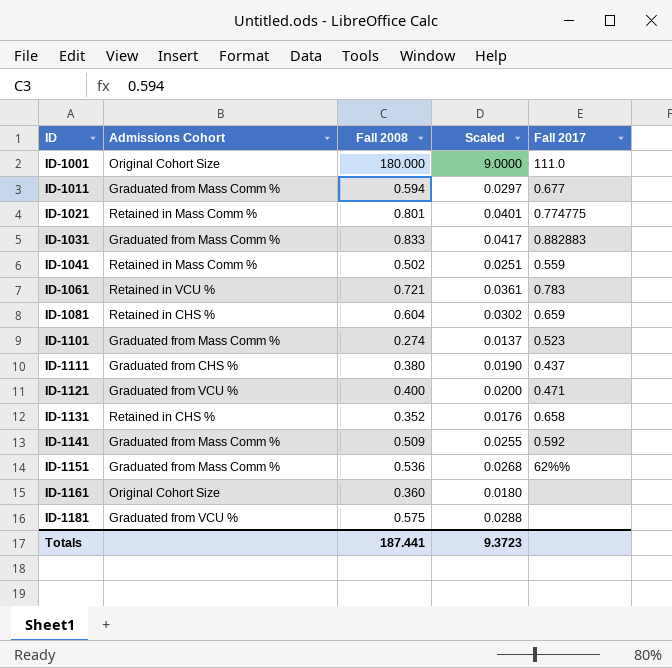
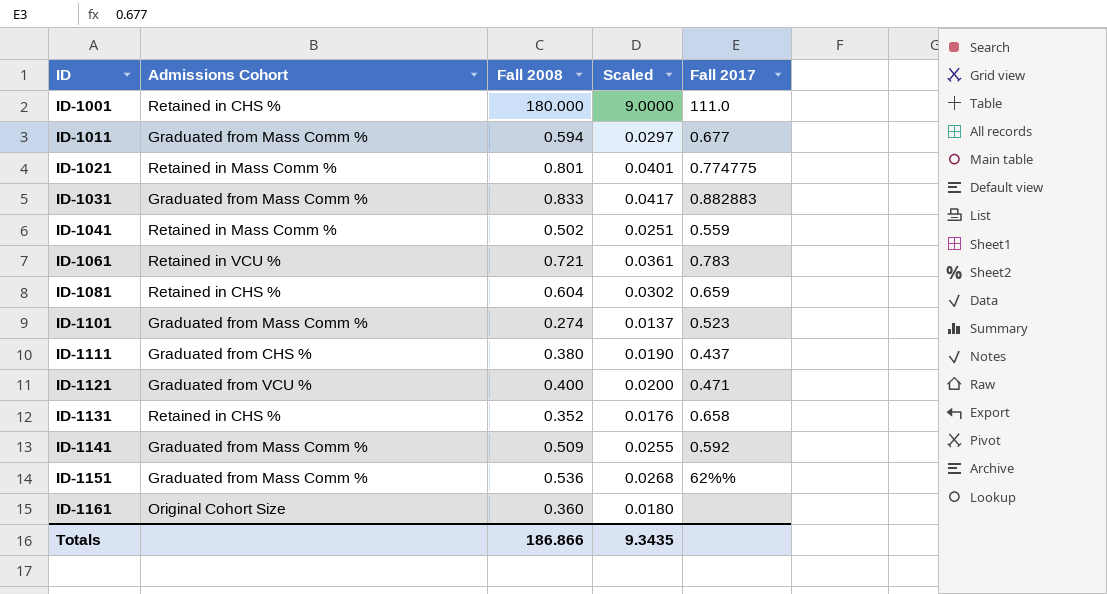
row ID-1181: Graduated from VCU % | 0.575 | 0.0288 | none -> none
ID-1001 | Admissions Cohort: Original Cohort Size -> Retained in CHS %
Totals | Fall 2008: 187.441 -> 186.866
Totals | Scaled: 9.3723 -> 9.3435

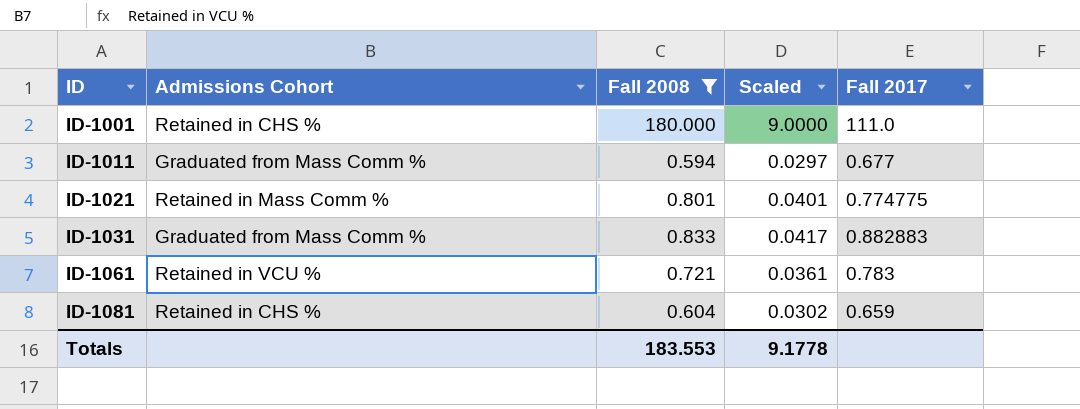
filter: none -> Fall 2008 >= 0.594
Totals | Fall 2008: 186.866 -> 183.553
Totals | Scaled: 9.3435 -> 9.1778

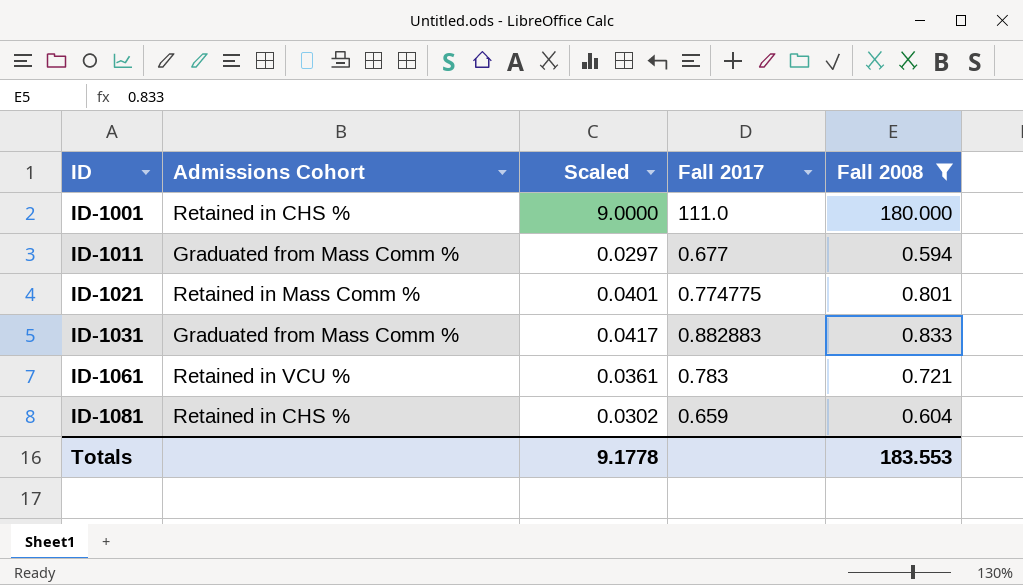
column Fall 2008 | position: 3 -> 5

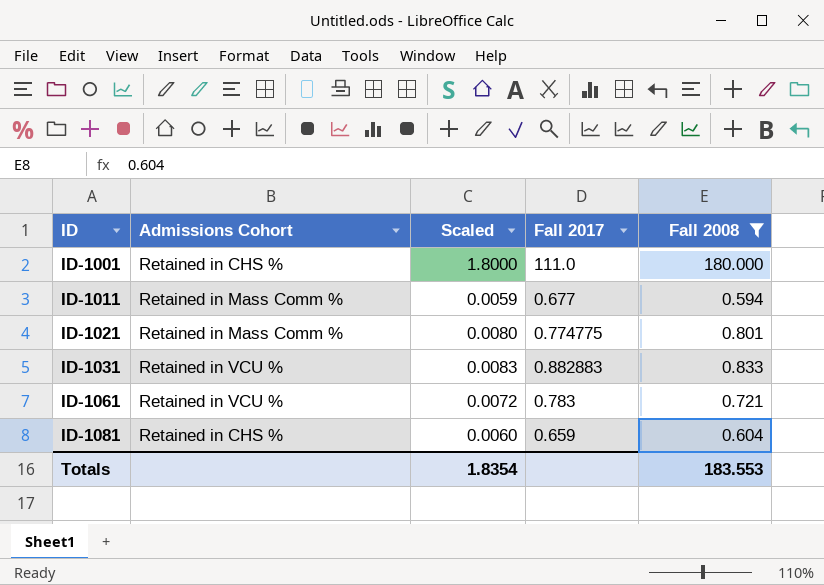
column Scaled | formula: [Fall 2008] * 0.05 -> [Fall 2008] * 0.01
ID-1011 | Admissions Cohort: Graduated from Mass Comm % -> Retained in Mass Comm %
ID-1031 | Admissions Cohort: Graduated from Mass Comm % -> Retained in VCU %
Totals | Scaled: 9.1778 -> 1.8354

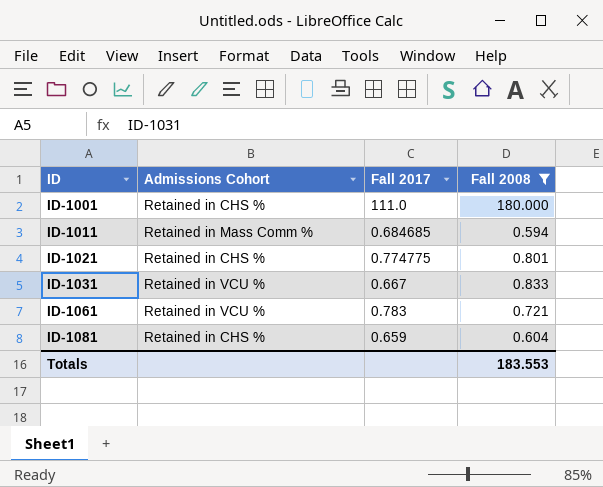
column Scaled | formula: [Fall 2008] * 0.01 -> none
ID-1011 | Fall 2017: 0.677 -> 0.684685
ID-1021 | Admissions Cohort: Retained in Mass Comm % -> Retained in CHS %
ID-1031 | Fall 2017: 0.882883 -> 0.667

